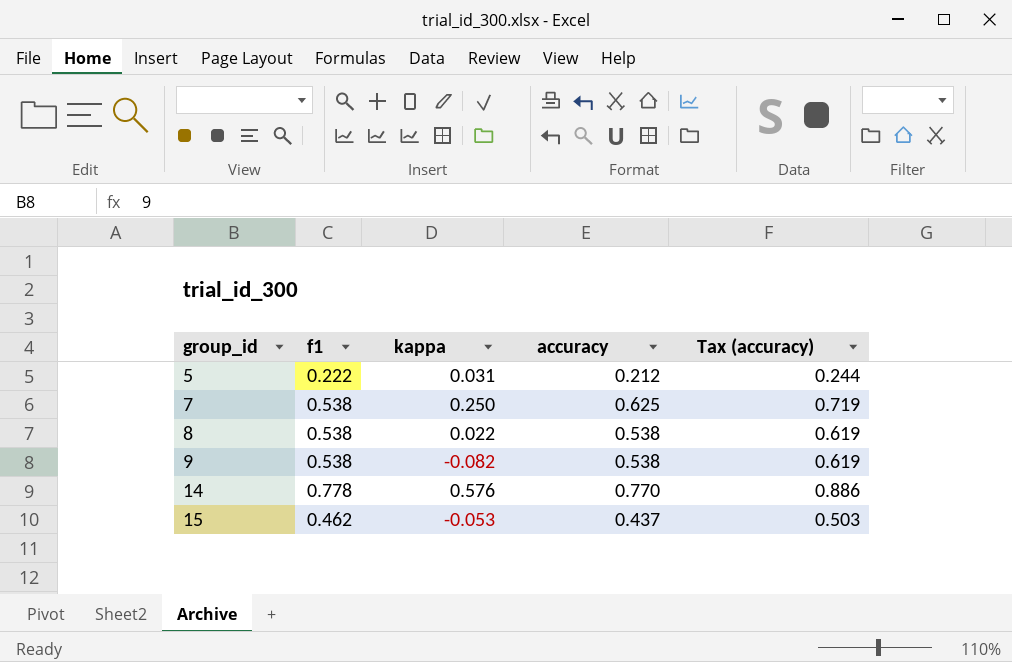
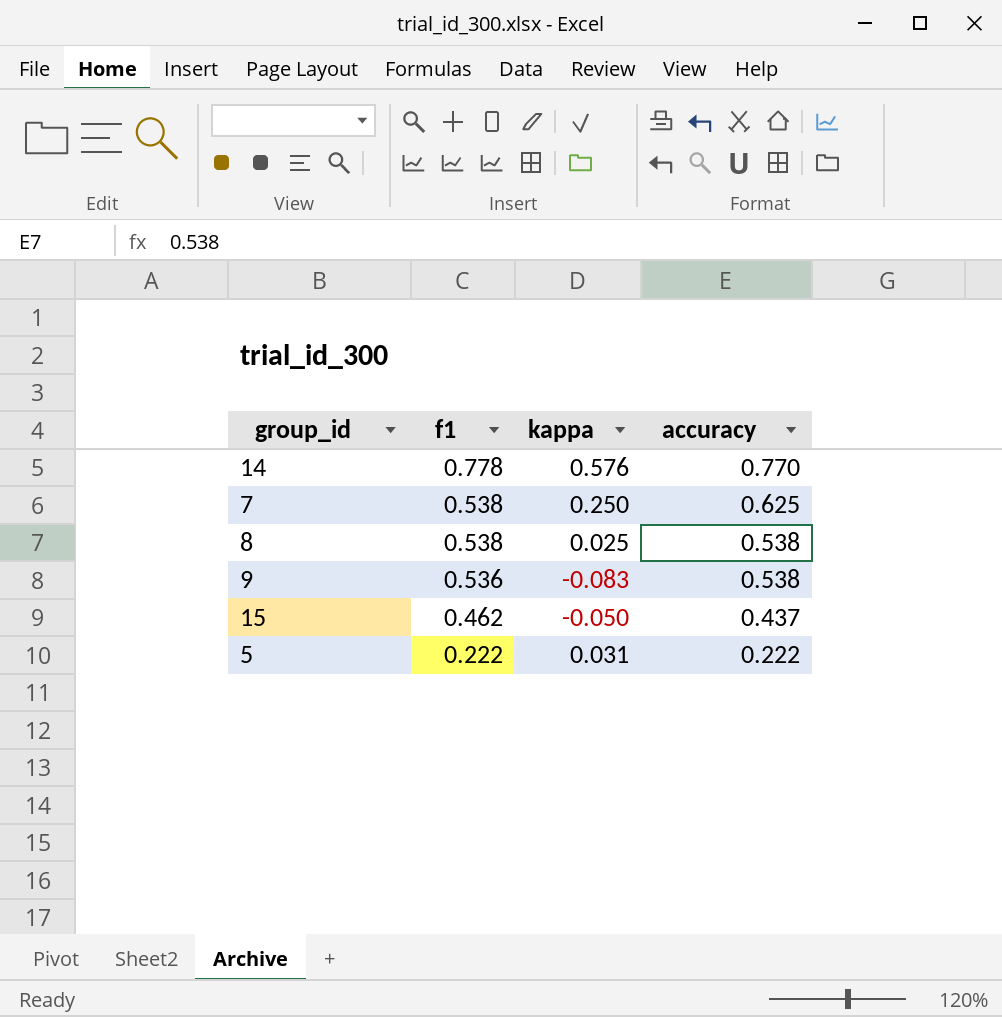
row order: group_id ascending -> f1 descending
column Tax (accuracy) | formula: [accuracy] * 1.15 -> none
8 | kappa: 0.022 -> 0.025
9 | f1: 0.538 -> 0.536
9 | kappa: -0.082 -> -0.083
15 | kappa: -0.053 -> -0.050
5 | accuracy: 0.212 -> 0.222

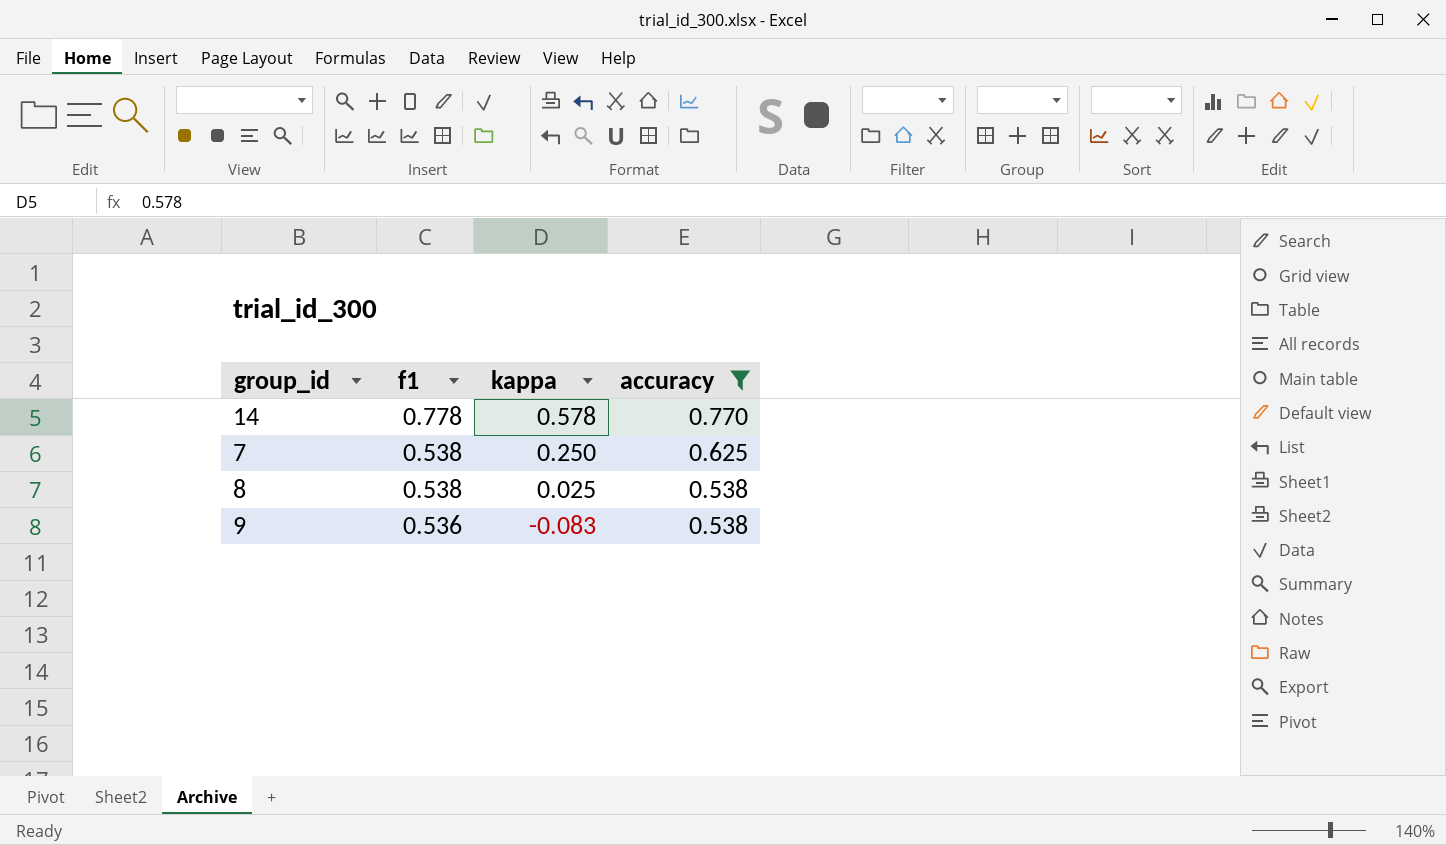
filter: none -> accuracy >= 0.538
14 | kappa: 0.576 -> 0.578

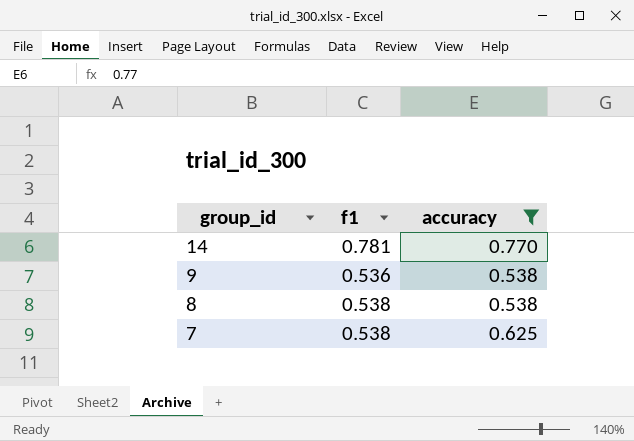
row order: f1 descending -> group_id descending
column kappa | position: 3 -> none
14 | f1: 0.778 -> 0.781

